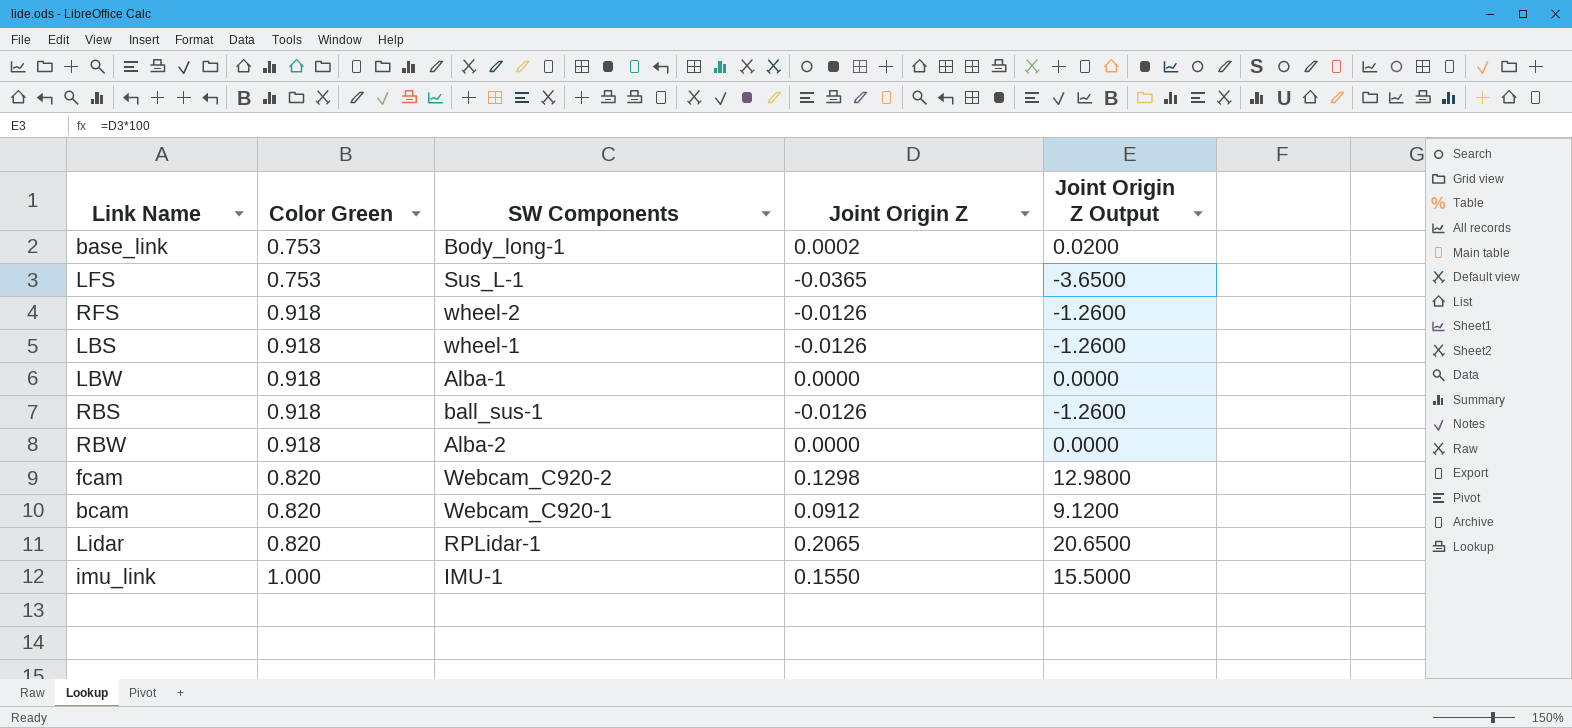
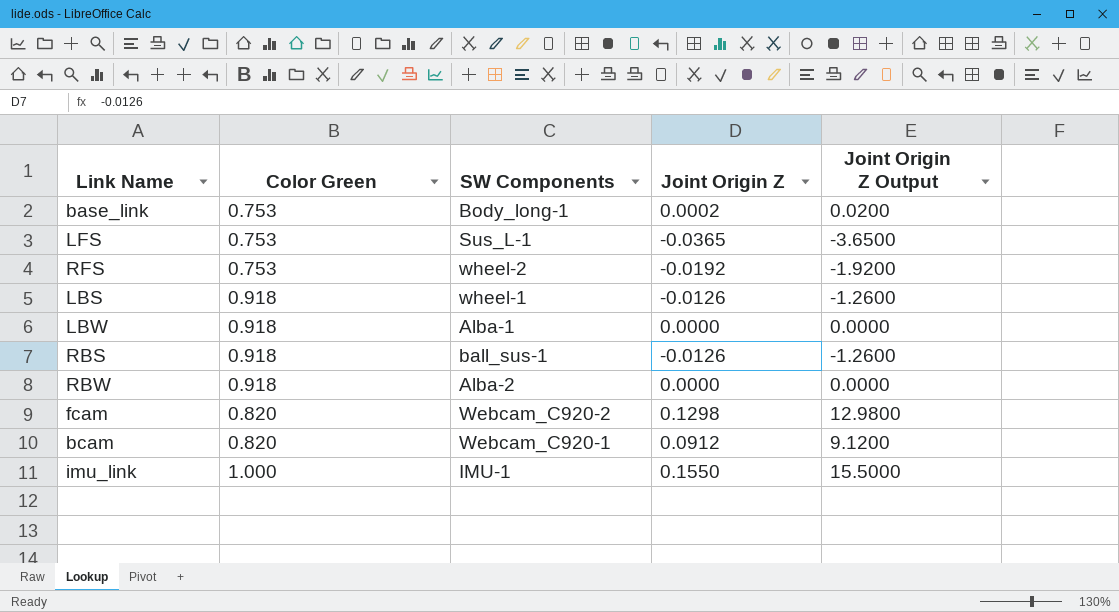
row Lidar: 0.820 | RPLidar-1 | 0.2065 | 20.6500 -> none
RFS | Color Green: 0.918 -> 0.753
RFS | Joint Origin Z: -0.0126 -> -0.0192
RFS | Joint Origin Z Output: -1.2600 -> -1.9200

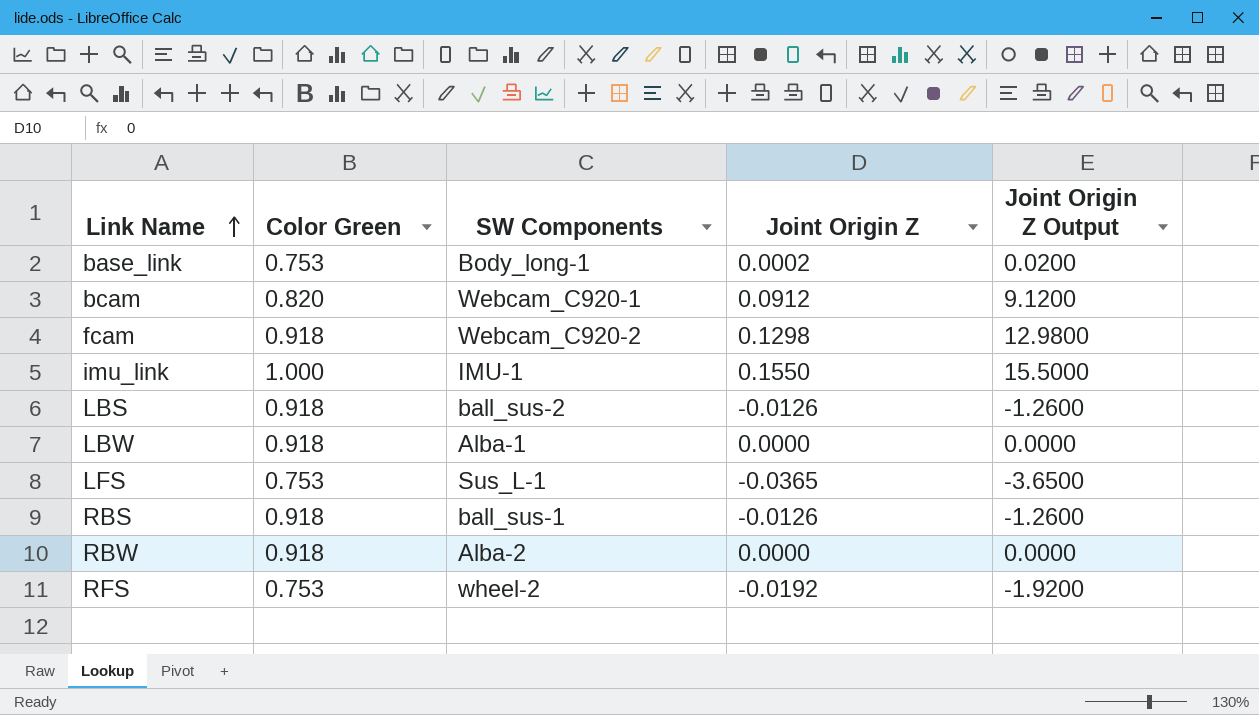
row order: none -> Link Name ascending
fcam | Color Green: 0.820 -> 0.918
LBS | SW Components: wheel-1 -> ball_sus-2

